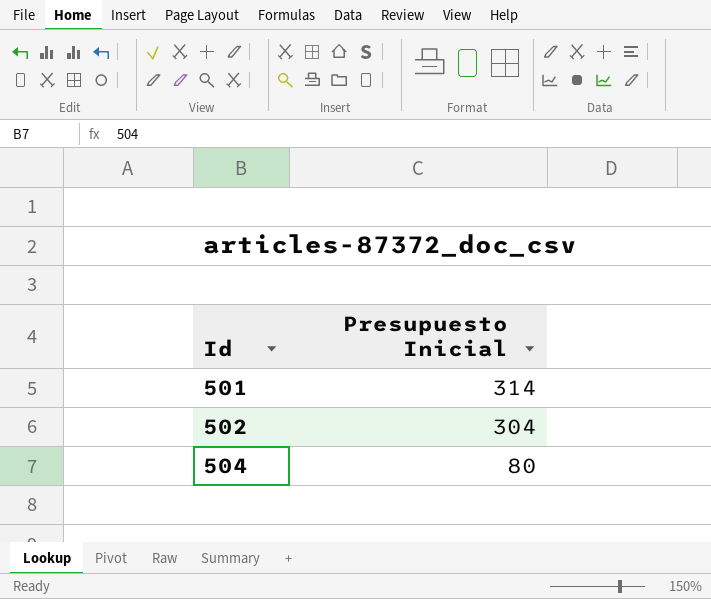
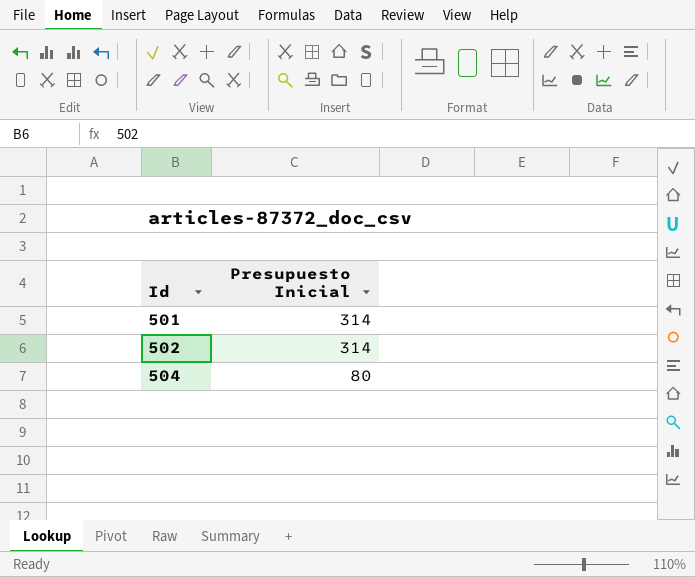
502 | Presupuesto Inicial: 304 -> 314

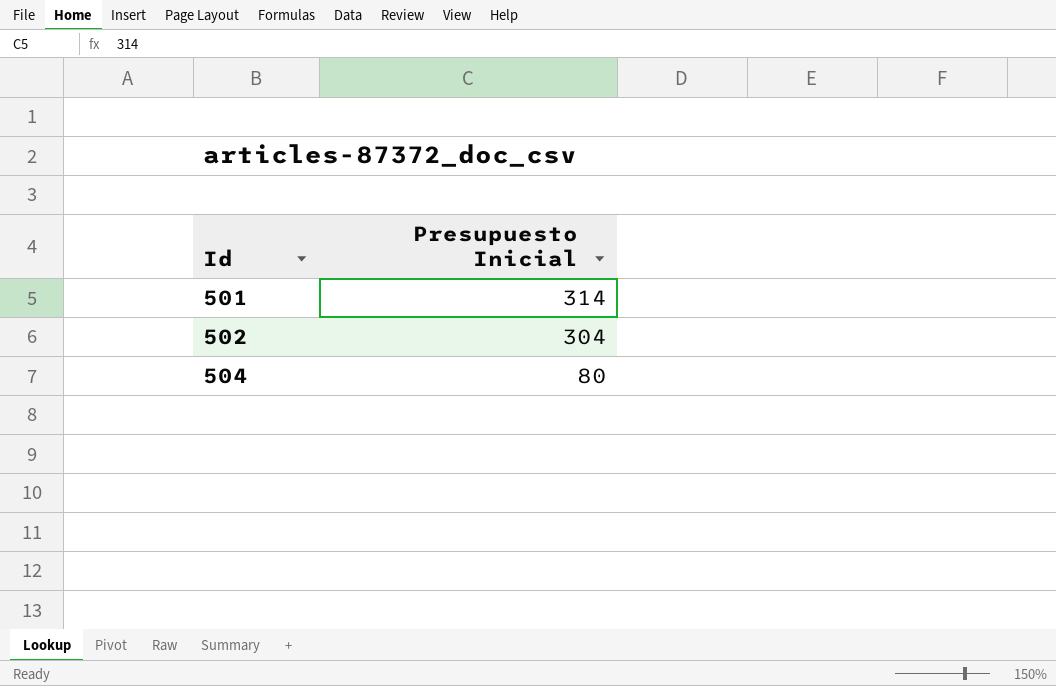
502 | Presupuesto Inicial: 314 -> 304

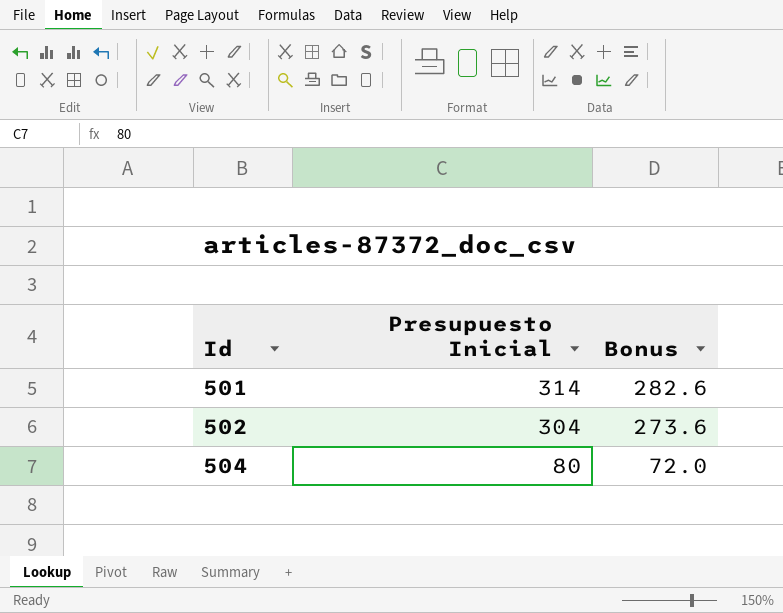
column Bonus | formula: none -> [Presupuesto Inicial] * 0.9

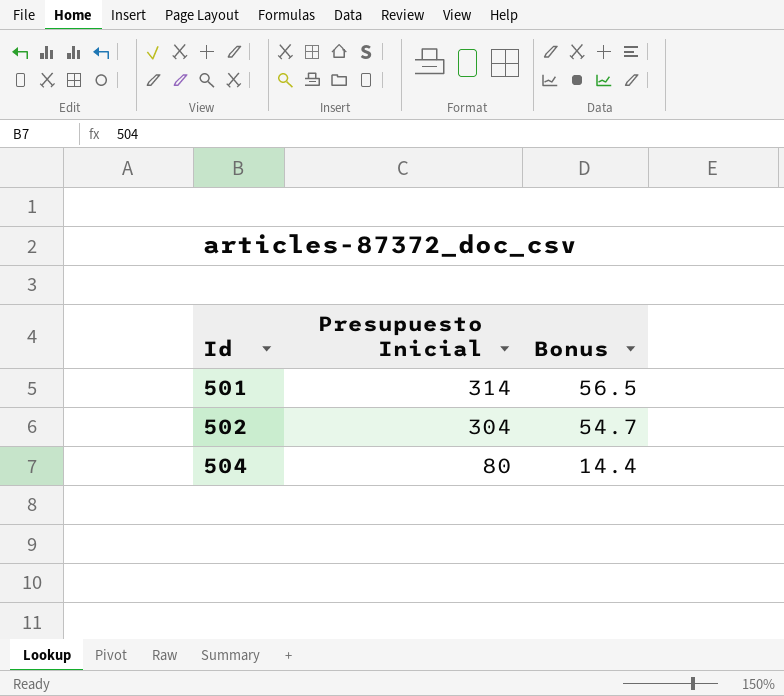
column Bonus | formula: [Presupuesto Inicial] * 0.9 -> [Presupuesto Inicial] * 0.18

